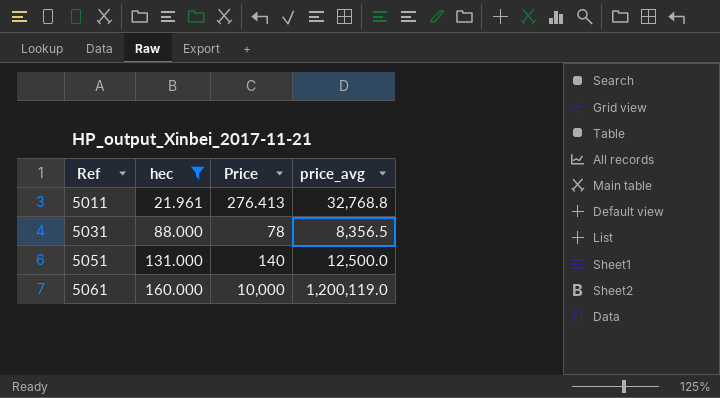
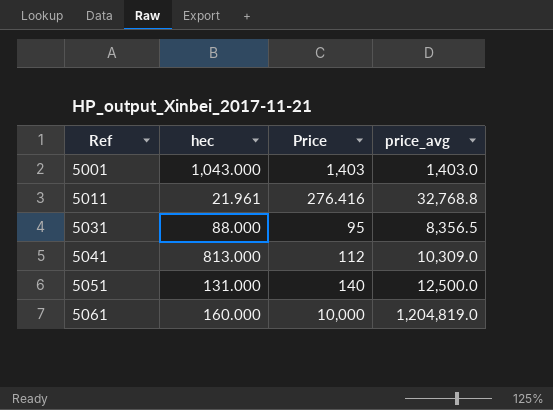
filter: hec <= 160.000 -> none
5011 | Price: 276.413 -> 276.416
5031 | Price: 78 -> 95
5061 | price_avg: 1,200,119.0 -> 1,204,819.0

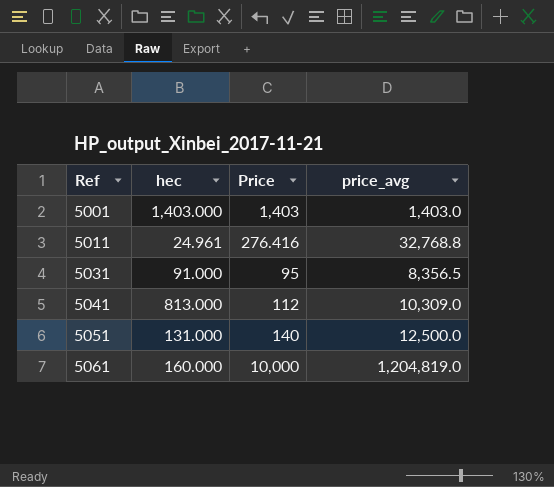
5001 | hec: 1,043.000 -> 1,403.000
5011 | hec: 21.961 -> 24.961
5031 | hec: 88.000 -> 91.000

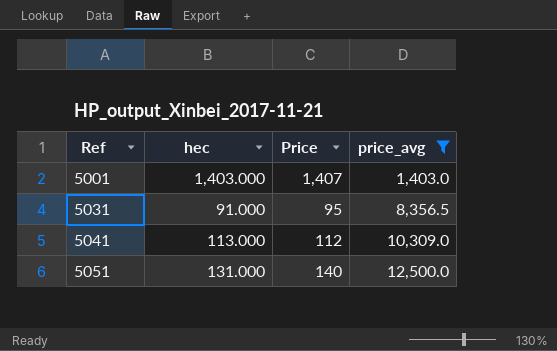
filter: none -> price_avg <= 12,500.0
5001 | Price: 1,403 -> 1,407
5041 | hec: 813.000 -> 113.000

